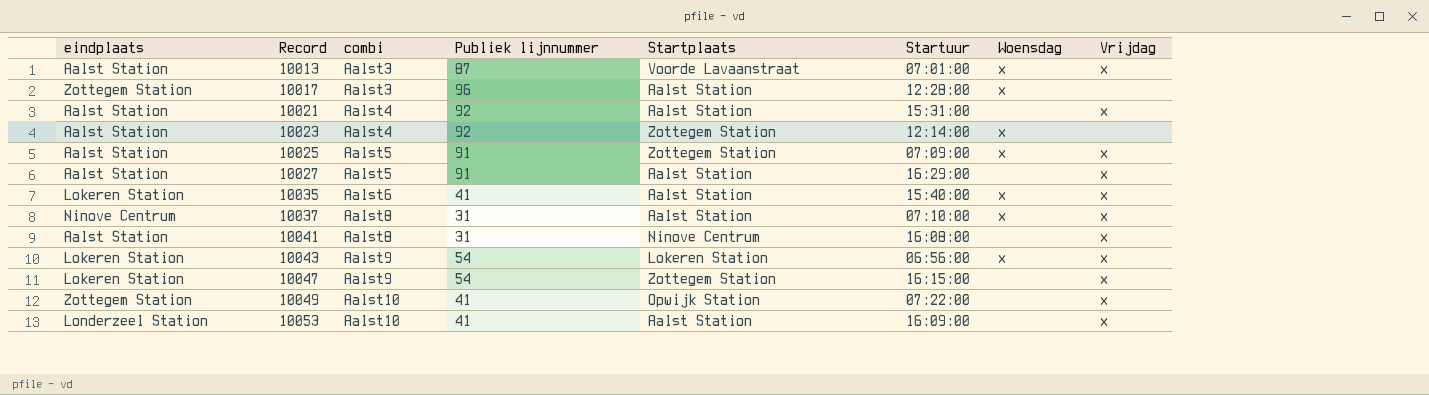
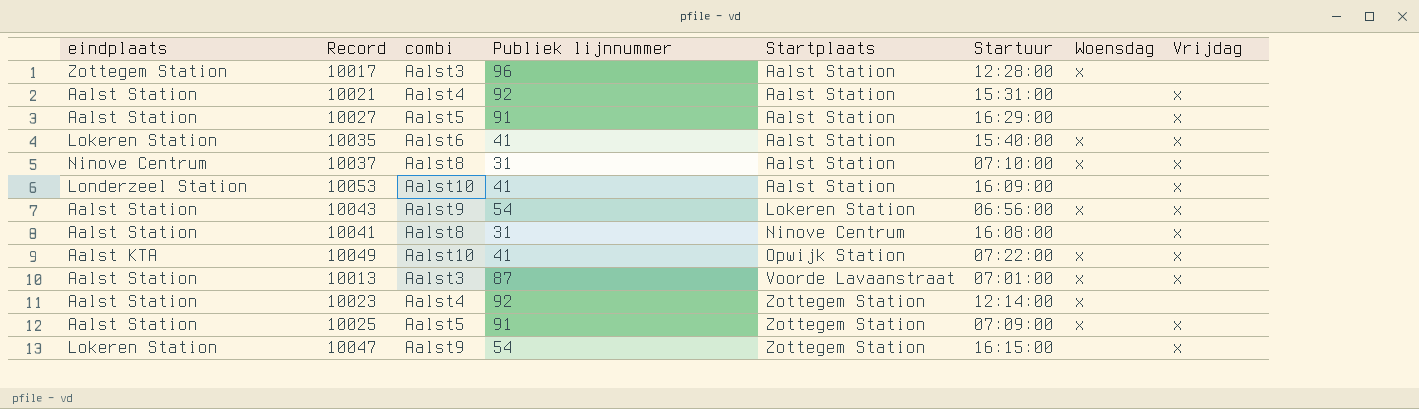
row order: Record ascending -> Startplaats ascending
10043 | eindplaats: Lokeren Station -> Aalst Station
10049 | eindplaats: Zottegem Station -> Aalst KTA
10049 | Woensdag: none -> x

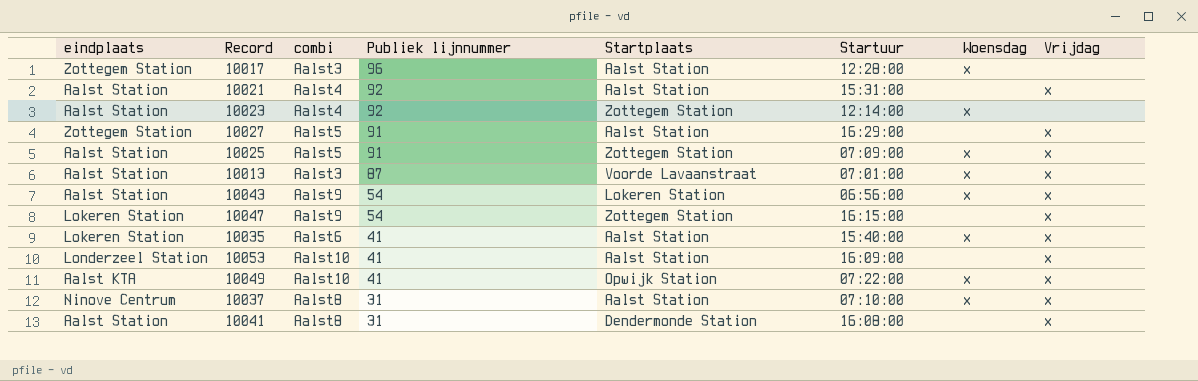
row order: Startplaats ascending -> Publiek lijnnummer descending
10027 | eindplaats: Aalst Station -> Zottegem Station
10041 | Startplaats: Ninove Centrum -> Dendermonde Station

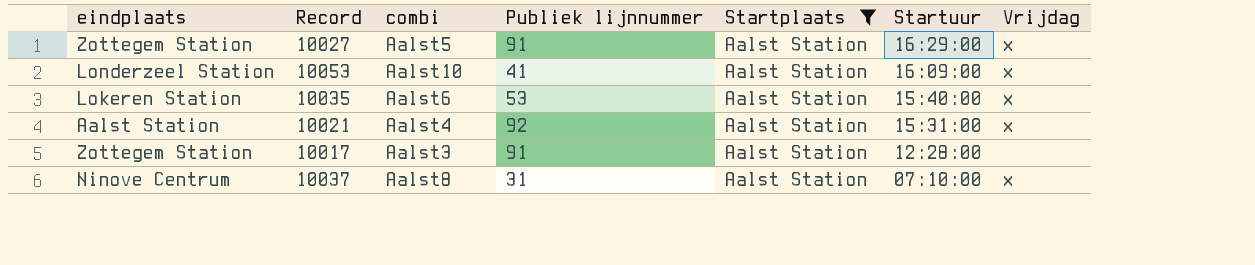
filter: none -> Startplaats = Aalst Station
row order: Publiek lijnnummer descending -> Startuur descending
column Woensdag | position: 7 -> none
10035 | Publiek lijnnummer: 41 -> 53
10017 | Publiek lijnnummer: 96 -> 91

